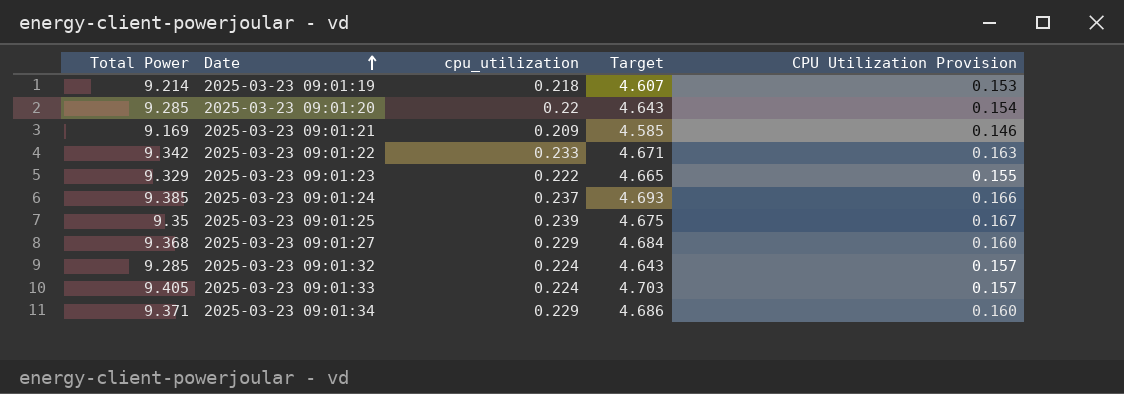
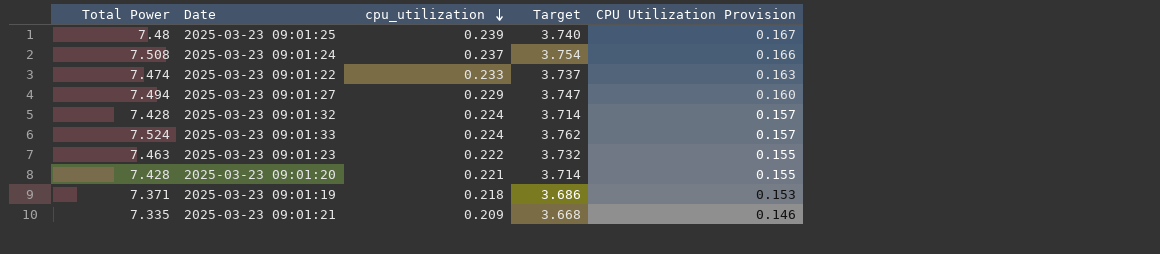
row order: Date ascending -> cpu_utilization descending
row 2025-03-23 09:01:34: 9.371 | 0.229 | 4.686 | 0.160 -> none
2025-03-23 09:01:25 | Total Power: 9.35 -> 7.48
2025-03-23 09:01:25 | Target: 4.675 -> 3.740
2025-03-23 09:01:24 | Total Power: 9.385 -> 7.508
2025-03-23 09:01:24 | Target: 4.693 -> 3.754
2025-03-23 09:01:22 | Total Power: 9.342 -> 7.474
2025-03-23 09:01:22 | Target: 4.671 -> 3.737
2025-03-23 09:01:27 | Total Power: 9.368 -> 7.494
2025-03-23 09:01:27 | Target: 4.684 -> 3.747
2025-03-23 09:01:32 | Total Power: 9.285 -> 7.428
2025-03-23 09:01:32 | Target: 4.643 -> 3.714
2025-03-23 09:01:33 | Total Power: 9.405 -> 7.524
2025-03-23 09:01:33 | Target: 4.703 -> 3.762
2025-03-23 09:01:23 | Total Power: 9.329 -> 7.463
2025-03-23 09:01:23 | Target: 4.665 -> 3.732
2025-03-23 09:01:20 | Total Power: 9.285 -> 7.428
2025-03-23 09:01:20 | cpu_utilization: 0.22 -> 0.221
2025-03-23 09:01:20 | Target: 4.643 -> 3.714
2025-03-23 09:01:20 | CPU Utilization Provision: 0.154 -> 0.155
2025-03-23 09:01:19 | Total Power: 9.214 -> 7.371
2025-03-23 09:01:19 | Target: 4.607 -> 3.686
2025-03-23 09:01:21 | Total Power: 9.169 -> 7.335
2025-03-23 09:01:21 | Target: 4.585 -> 3.668

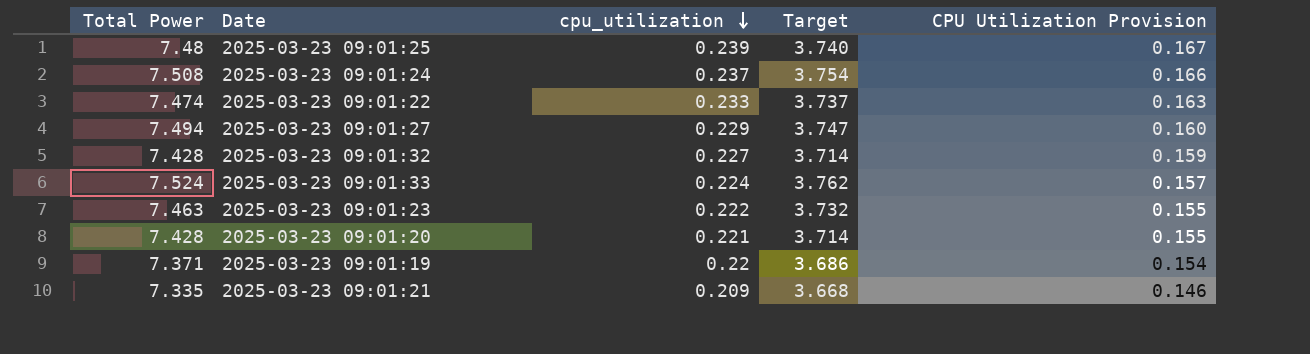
2025-03-23 09:01:32 | cpu_utilization: 0.224 -> 0.227
2025-03-23 09:01:32 | CPU Utilization Provision: 0.157 -> 0.159
2025-03-23 09:01:19 | cpu_utilization: 0.218 -> 0.22
2025-03-23 09:01:19 | CPU Utilization Provision: 0.153 -> 0.154

